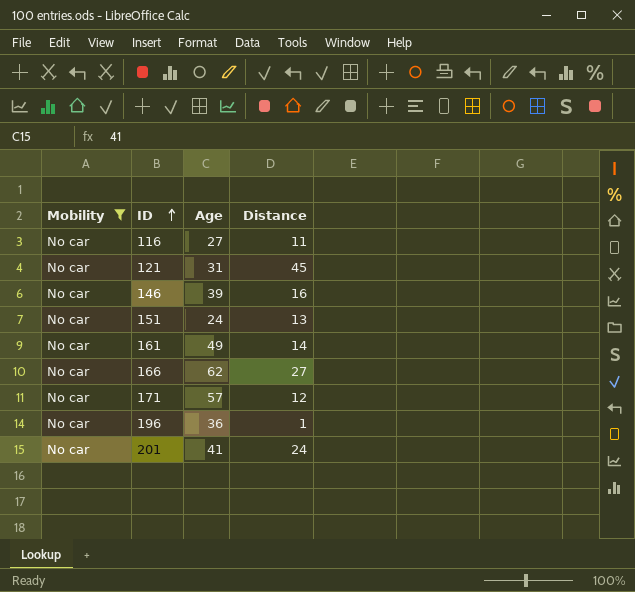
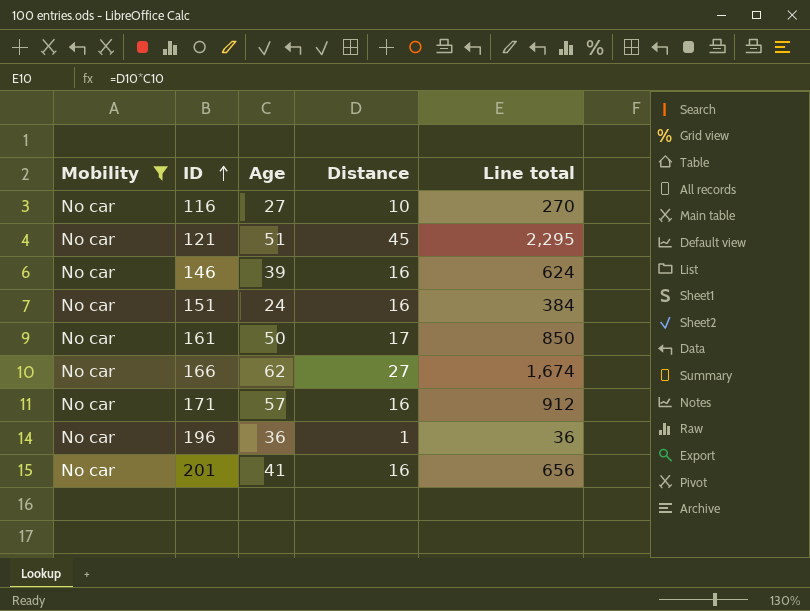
column Line total | formula: none -> [Age] * [Distance]
116 | Distance: 11 -> 10
121 | Age: 31 -> 51
151 | Distance: 13 -> 16
161 | Age: 49 -> 50
161 | Distance: 14 -> 17
171 | Distance: 12 -> 16
201 | Distance: 24 -> 16

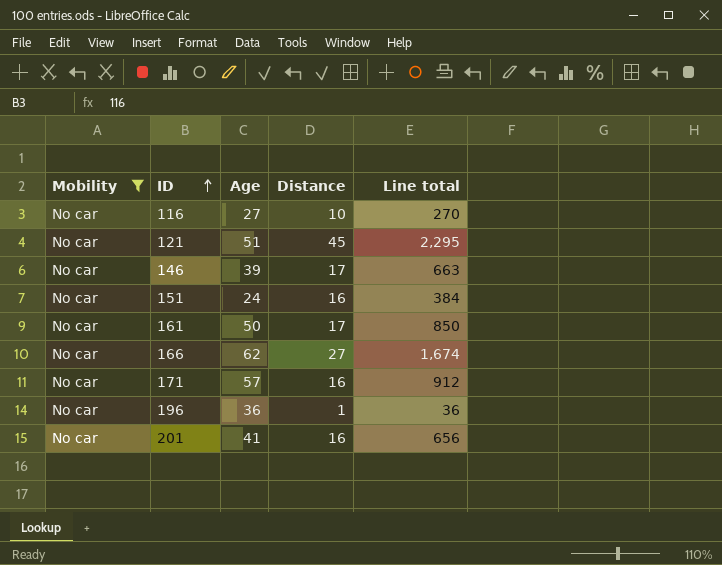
146 | Distance: 16 -> 17
146 | Line total: 624 -> 663

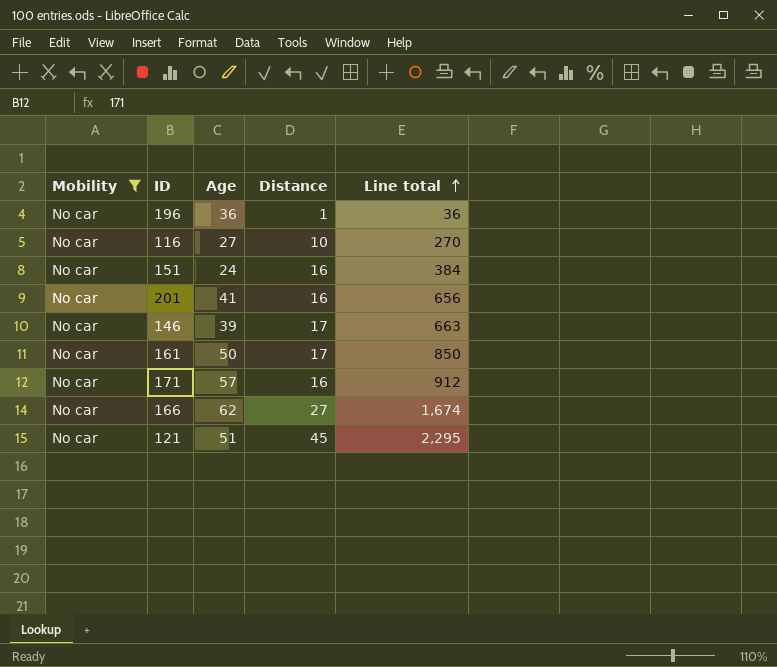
row order: ID ascending -> Line total ascending

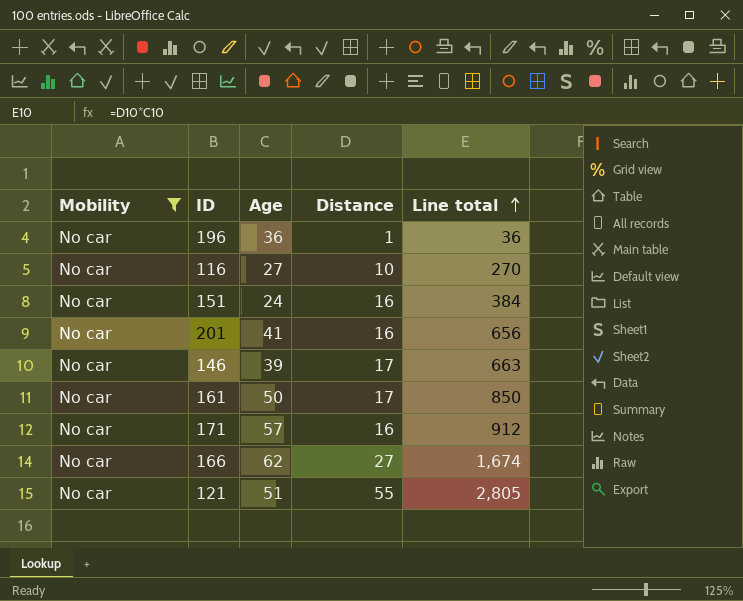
121 | Distance: 45 -> 55
121 | Line total: 2,295 -> 2,805

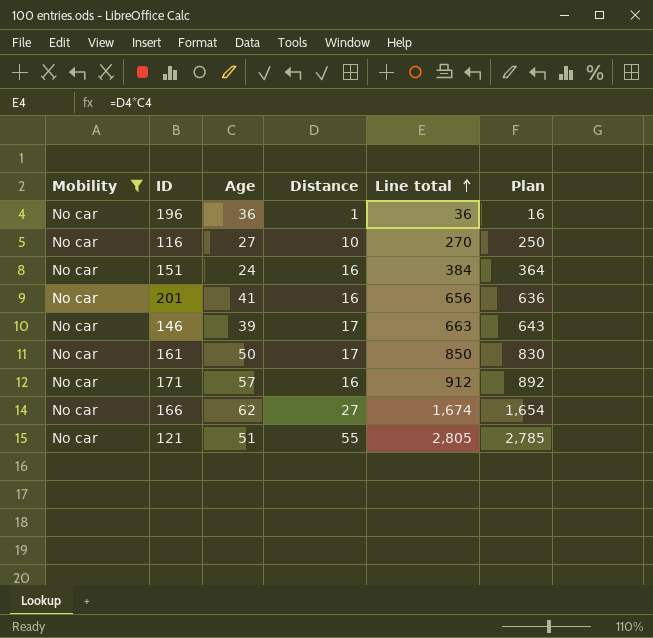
column Plan | formula: none -> [Line total] - 20

